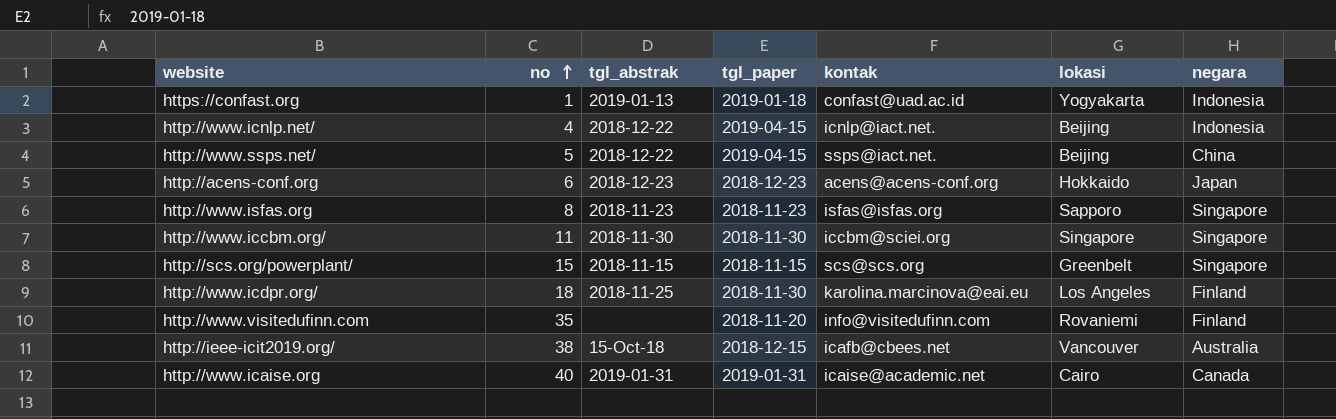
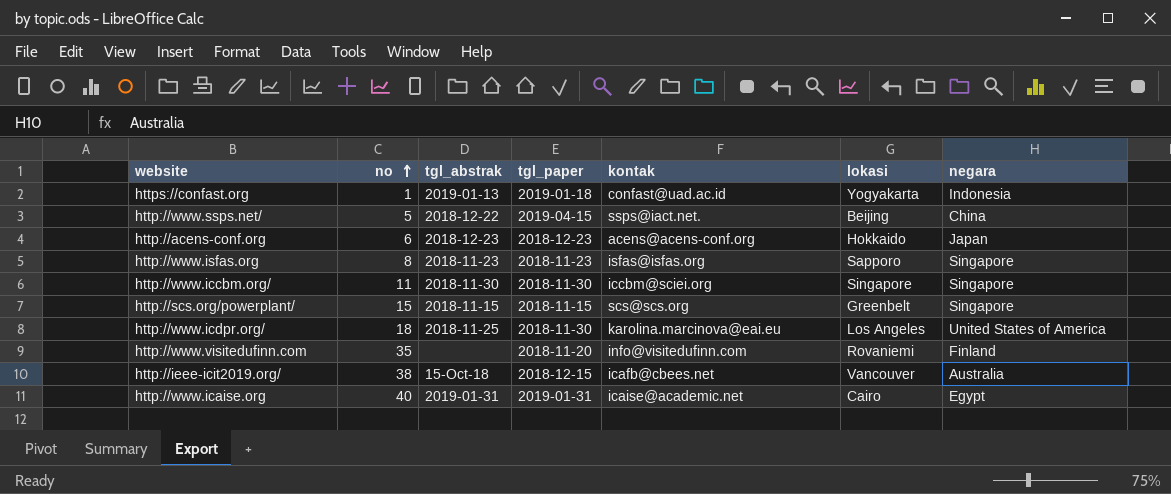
row http://www.icnlp.net/: 4 | 2018-12-22 | 2019-04-15 | icnlp@iact.net. | Beijing | Indonesia -> none
http://www.icdpr.org/ | negara: Finland -> United States of America
http://www.icaise.org | negara: Canada -> Egypt

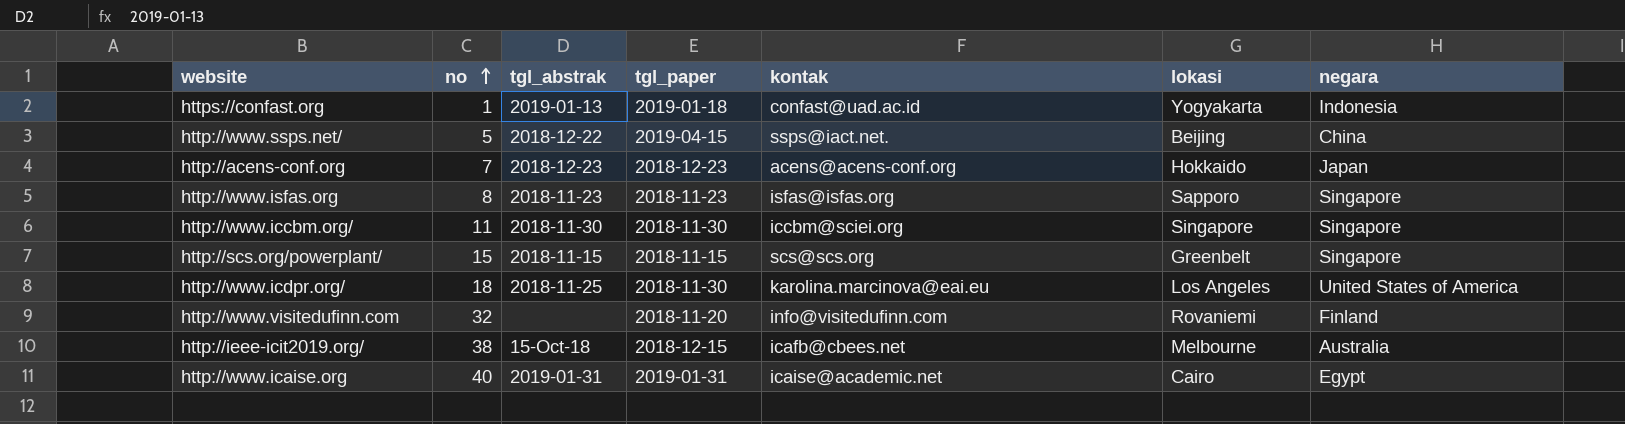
http://acens-conf.org | no: 6 -> 7
http://www.visitedufinn.com | no: 35 -> 32
http://ieee-icit2019.org/ | lokasi: Vancouver -> Melbourne

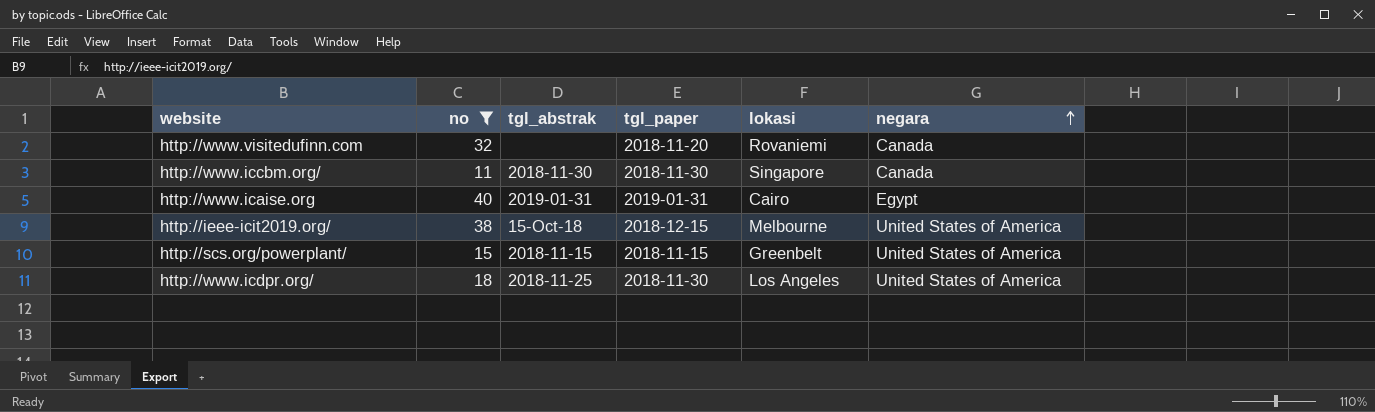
filter: none -> no >= 11
row order: no ascending -> negara ascending
column kontak | position: 5 -> none
http://www.visitedufinn.com | negara: Finland -> Canada
http://www.iccbm.org/ | negara: Singapore -> Canada
http://ieee-icit2019.org/ | negara: Australia -> United States of America
http://scs.org/powerplant/ | negara: Singapore -> United States of America

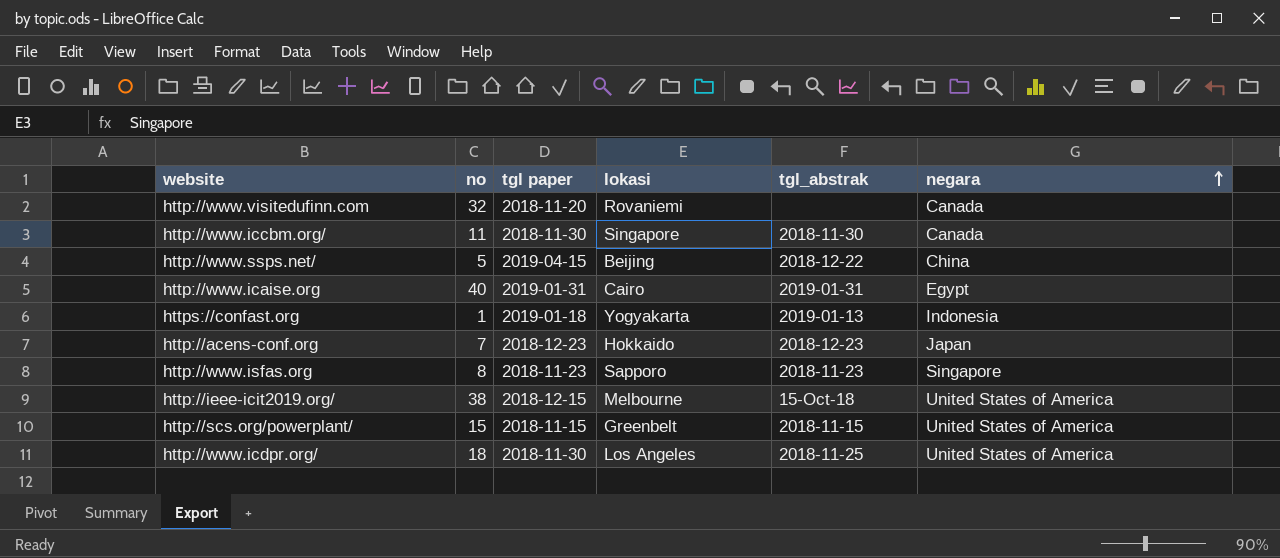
filter: no >= 11 -> none
column name: tgl_paper -> tgl paper
column tgl_abstrak | position: 3 -> 5

